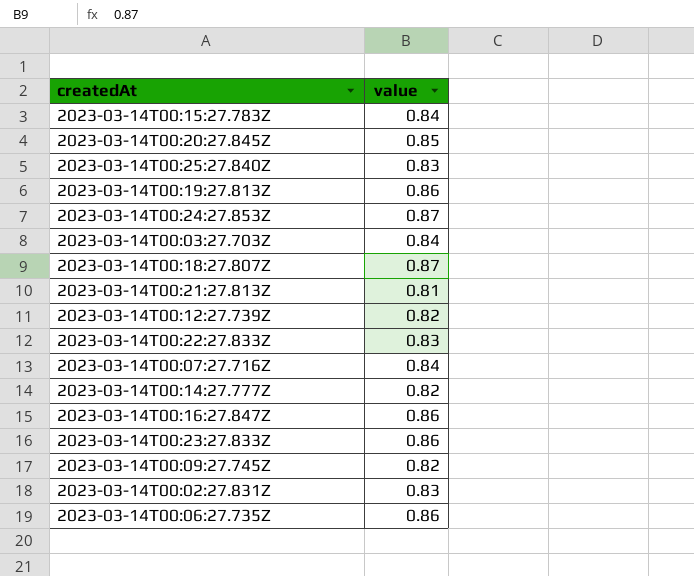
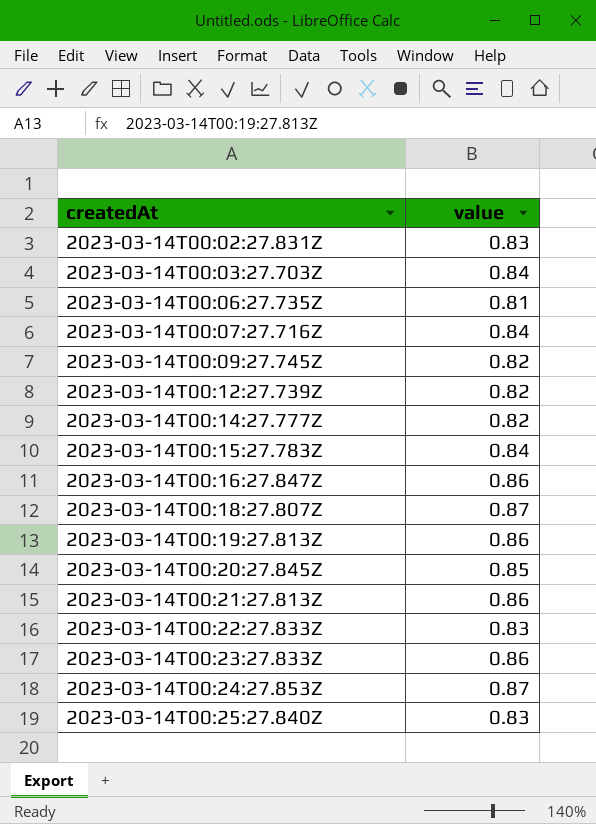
row order: none -> createdAt ascending
2023-03-14T00:06:27.735Z | value: 0.86 -> 0.81
2023-03-14T00:21:27.813Z | value: 0.81 -> 0.86

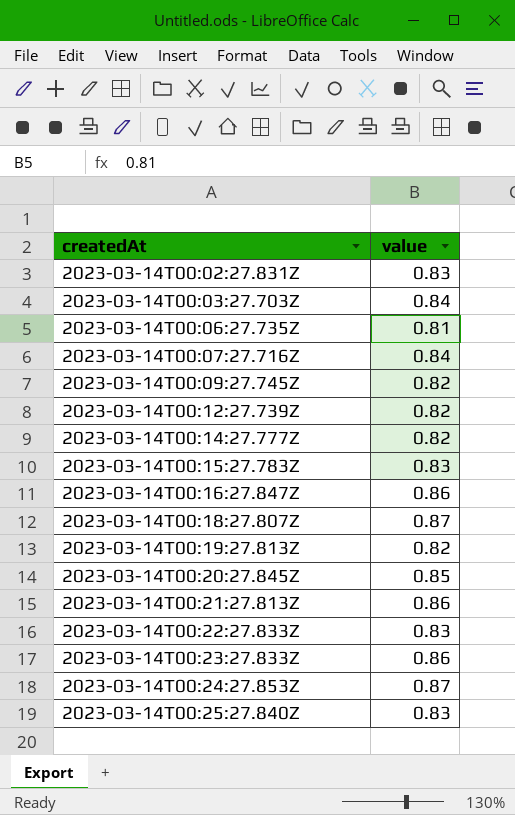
2023-03-14T00:15:27.783Z | value: 0.84 -> 0.83
2023-03-14T00:19:27.813Z | value: 0.86 -> 0.82

